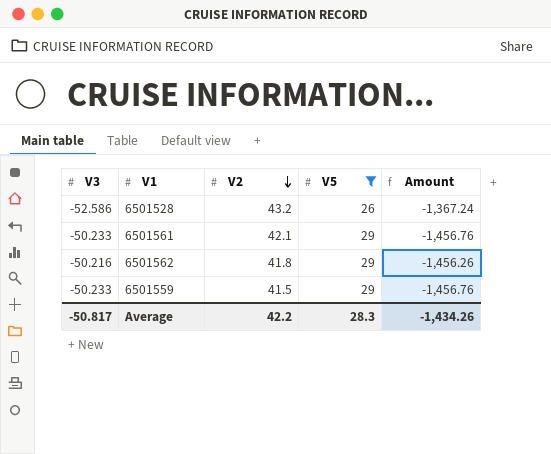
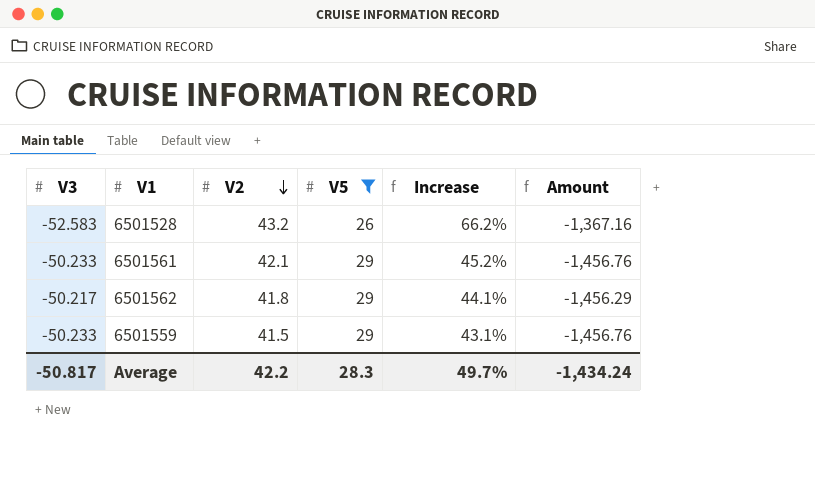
column Increase | formula: none -> ([V2] - [V5]) / [V5]
6501528 | V3: -52.586 -> -52.583
6501528 | Amount: -1,367.24 -> -1,367.16
6501562 | V3: -50.216 -> -50.217
6501562 | Amount: -1,456.26 -> -1,456.29
Average | Amount: -1,434.26 -> -1,434.24

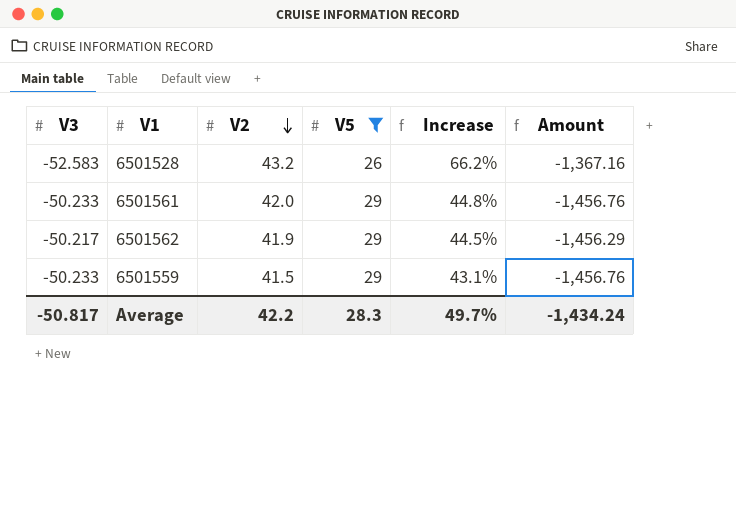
6501561 | V2: 42.1 -> 42.0
6501561 | Increase: 45.2% -> 44.8%
6501562 | V2: 41.8 -> 41.9
6501562 | Increase: 44.1% -> 44.5%

